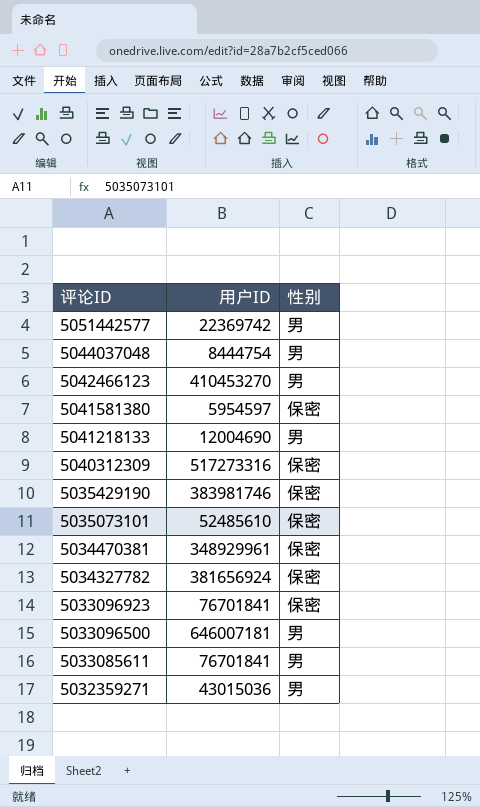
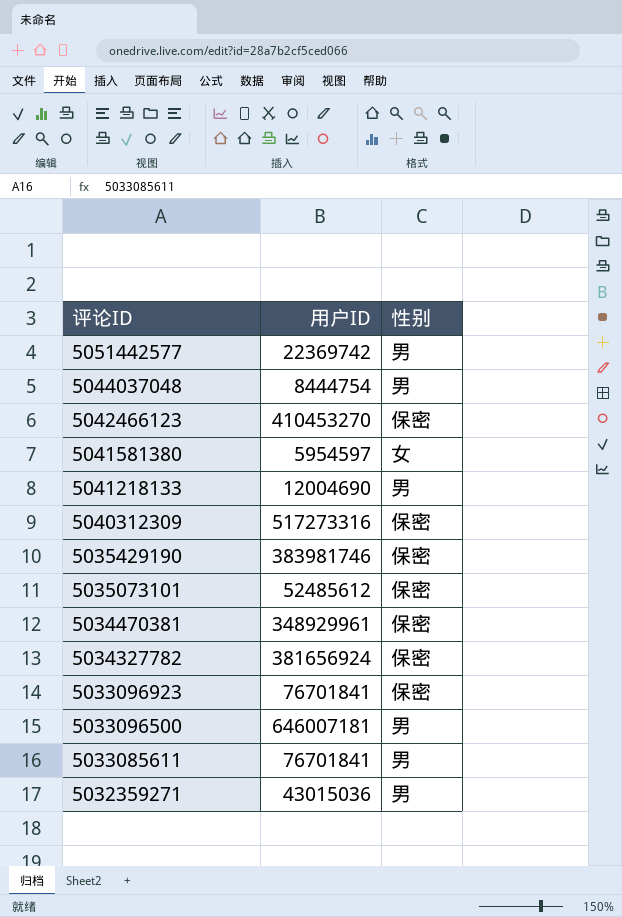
5042466123 | 性别: 男 -> 保密
5041581380 | 性别: 保密 -> 女
5035073101 | 用户ID: 52485610 -> 52485612

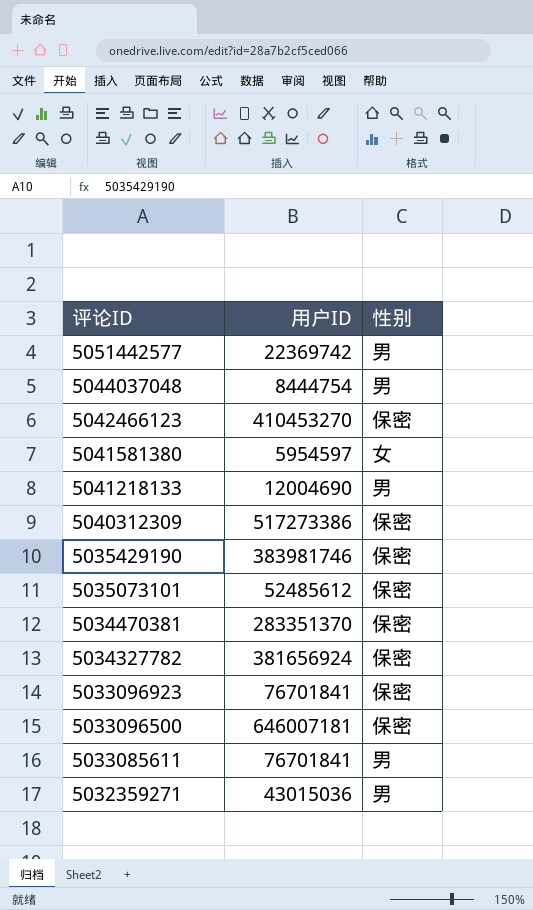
5040312309 | 用户ID: 517273316 -> 517273386
5034470381 | 用户ID: 348929961 -> 283351370
5033096500 | 性别: 男 -> 保密

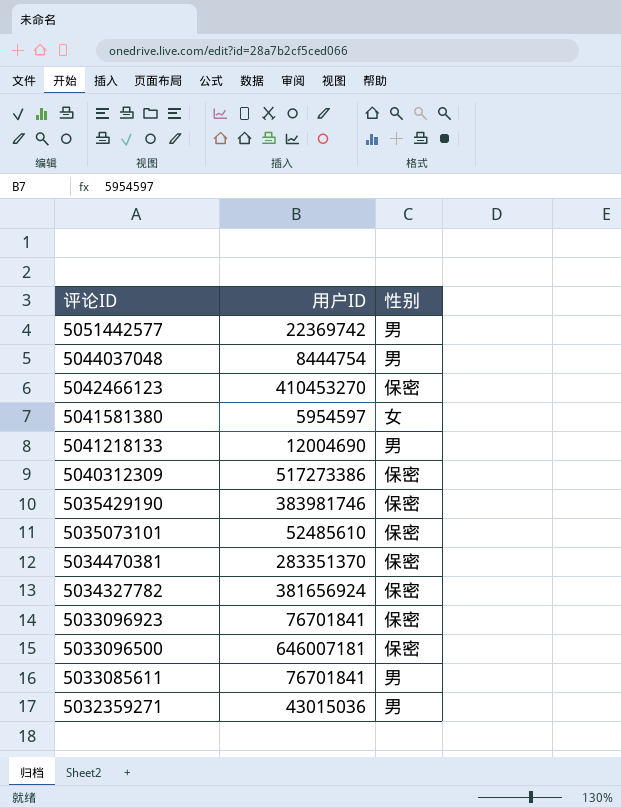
5035073101 | 用户ID: 52485612 -> 52485610

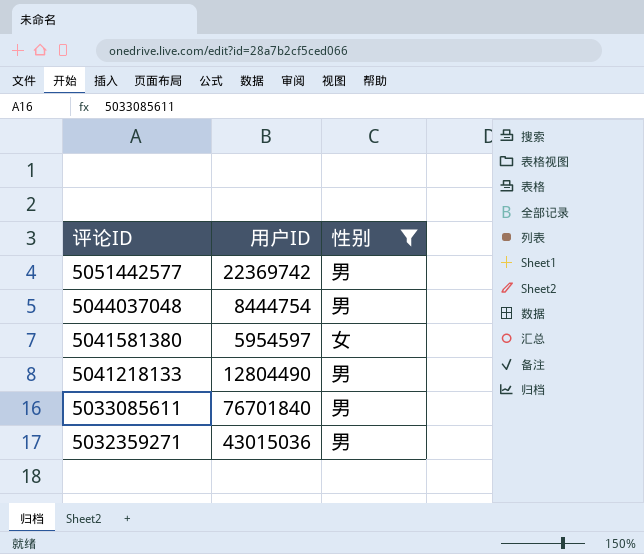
filter: none -> 性别 != 保密
5041218133 | 用户ID: 12004690 -> 12804490
5033085611 | 用户ID: 76701841 -> 76701840

